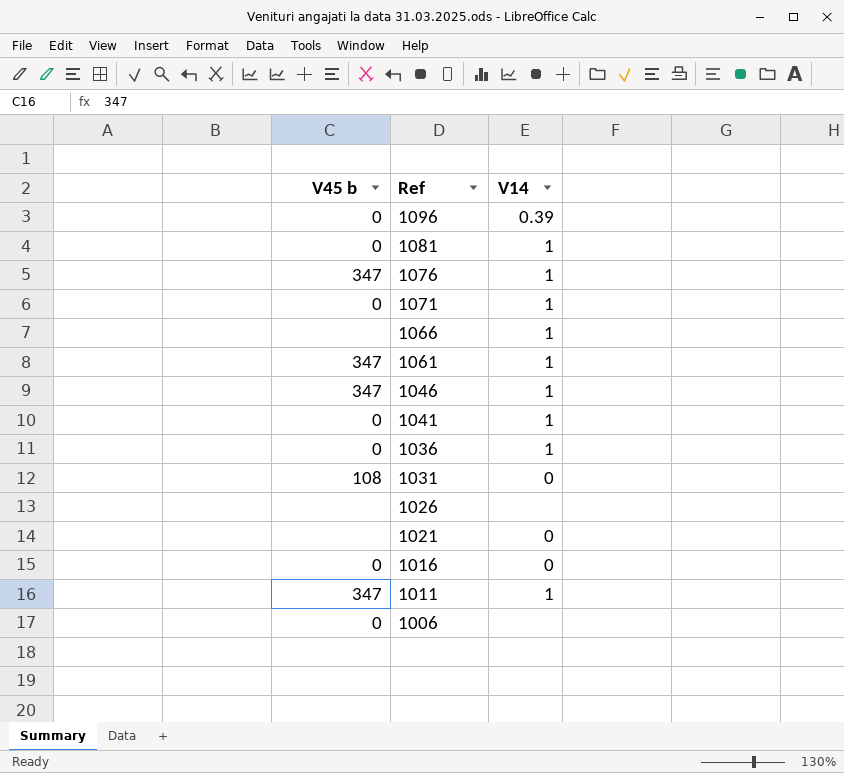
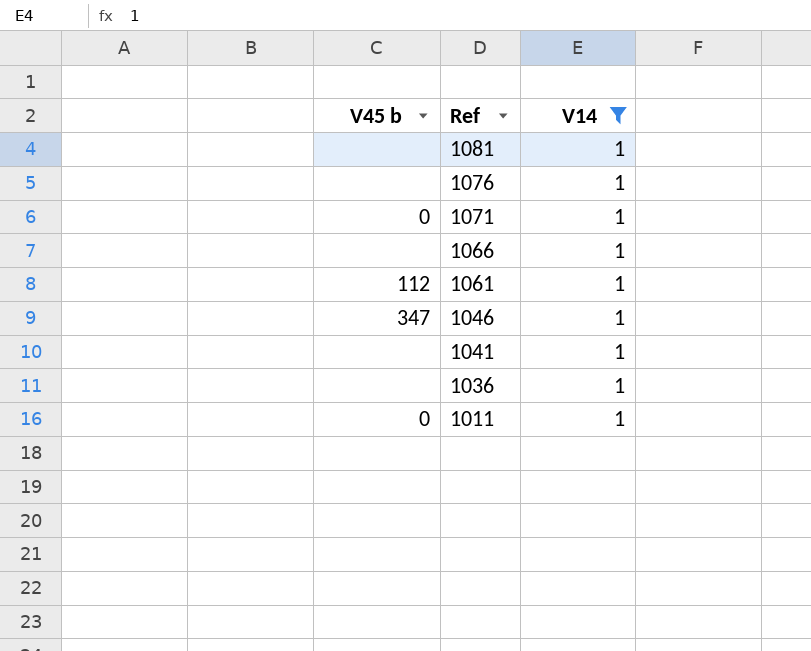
filter: none -> V14 = 1
1081 | V45 b: 0 -> none
1076 | V45 b: 347 -> none
1061 | V45 b: 347 -> 112
1041 | V45 b: 0 -> none
1036 | V45 b: 0 -> none
1011 | V45 b: 347 -> 0

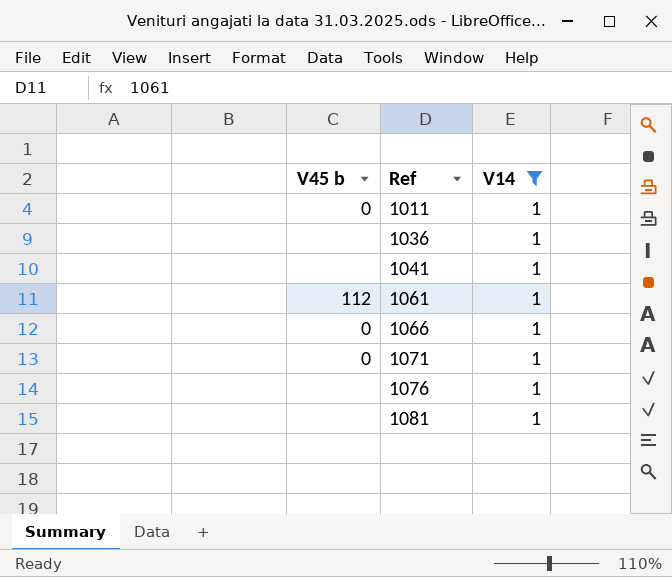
row order: Ref descending -> Ref ascending
row 1046: 347 | 1 -> none
1066 | V45 b: none -> 0

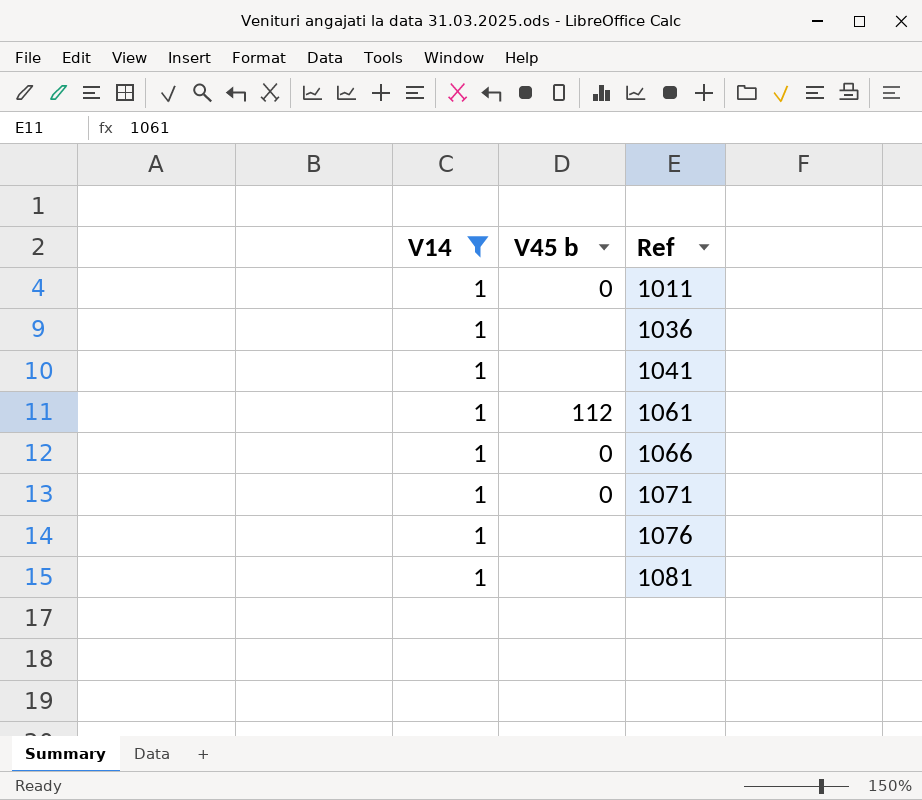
column V14 | position: 3 -> 1

